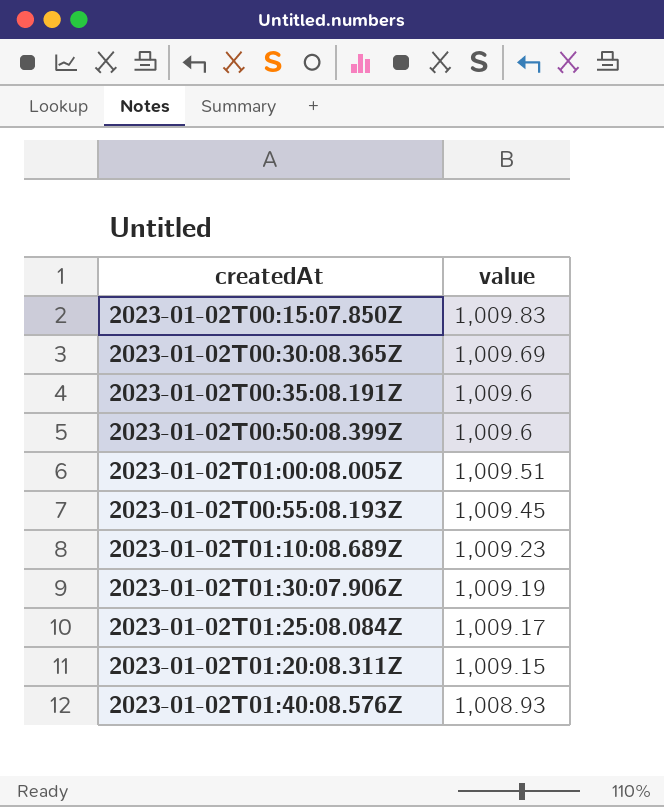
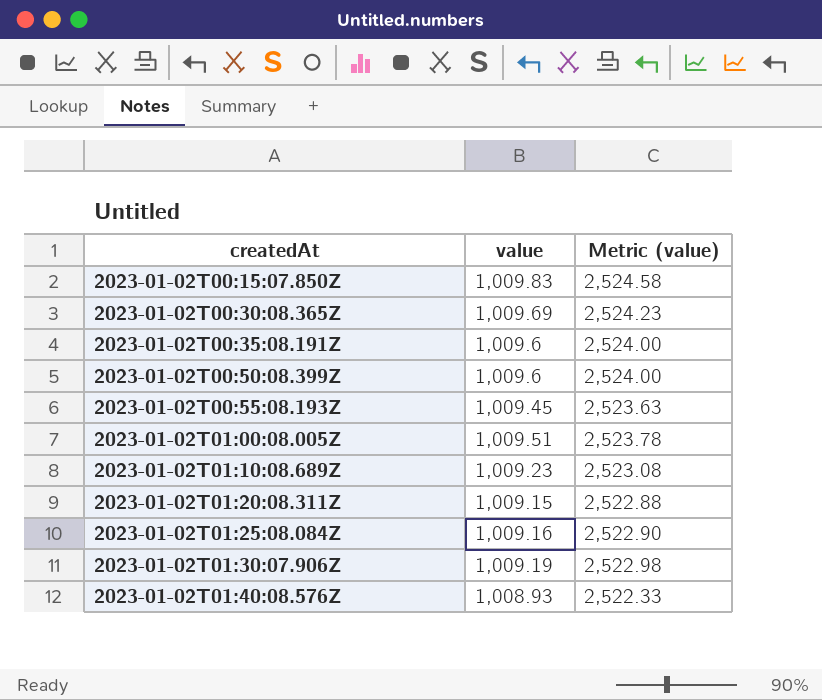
row order: value descending -> createdAt ascending
column Metric (value) | formula: none -> [value] * 2.5
2023-01-02T01:25:08.084Z | value: 1,009.17 -> 1,009.16

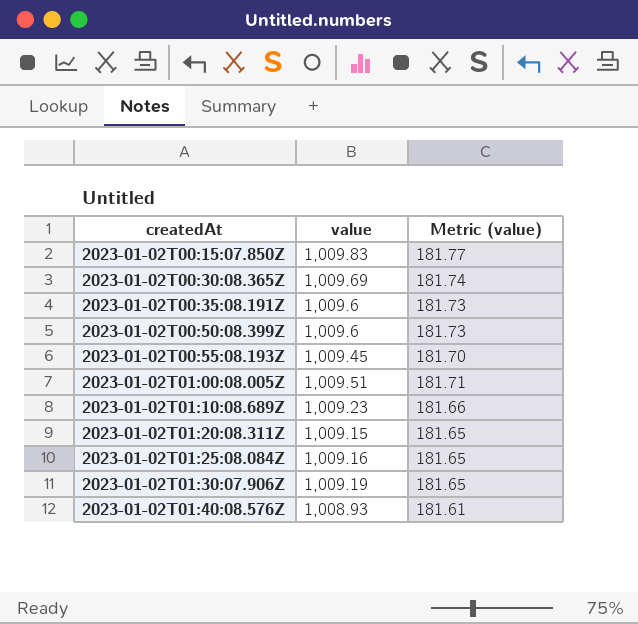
column Metric (value) | formula: [value] * 2.5 -> [value] * 0.18

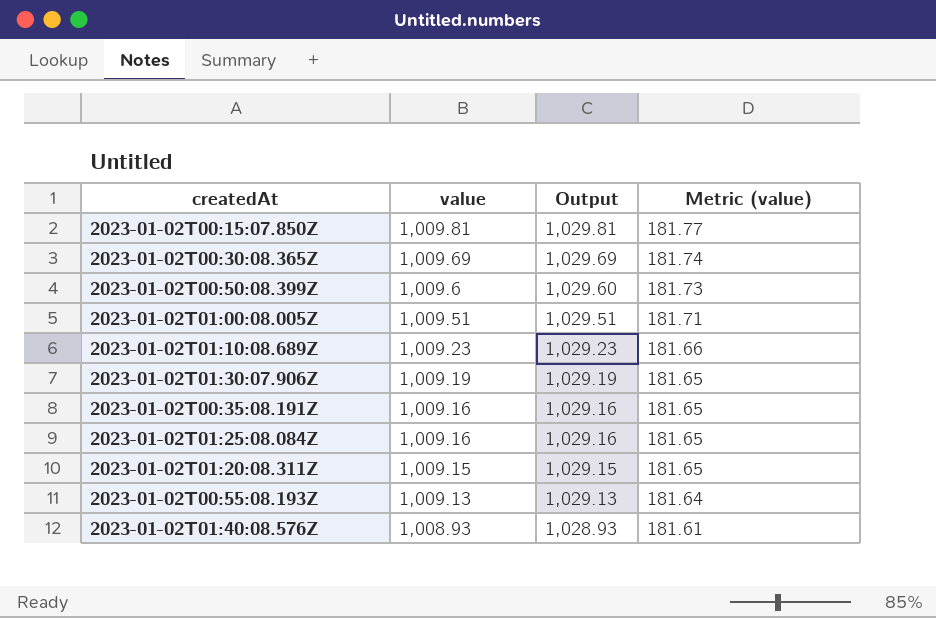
row order: createdAt ascending -> value descending
column Output | formula: none -> [value] + 20
2023-01-02T00:15:07.850Z | value: 1,009.83 -> 1,009.81
2023-01-02T00:35:08.191Z | value: 1,009.6 -> 1,009.16
2023-01-02T00:35:08.191Z | Metric (value): 181.73 -> 181.65
2023-01-02T00:55:08.193Z | value: 1,009.45 -> 1,009.13
2023-01-02T00:55:08.193Z | Metric (value): 181.70 -> 181.64

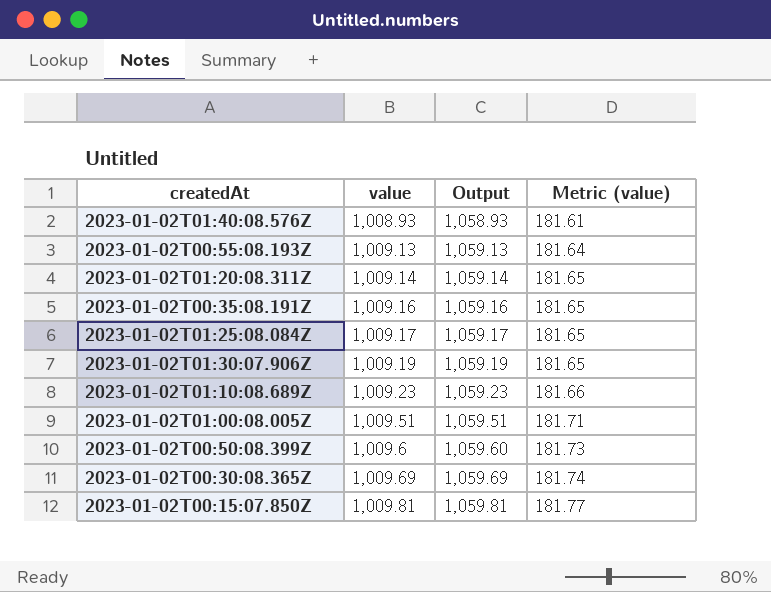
row order: value descending -> value ascending
column Output | formula: [value] + 20 -> [value] + 50
2023-01-02T01:20:08.311Z | value: 1,009.15 -> 1,009.14
2023-01-02T01:25:08.084Z | value: 1,009.16 -> 1,009.17

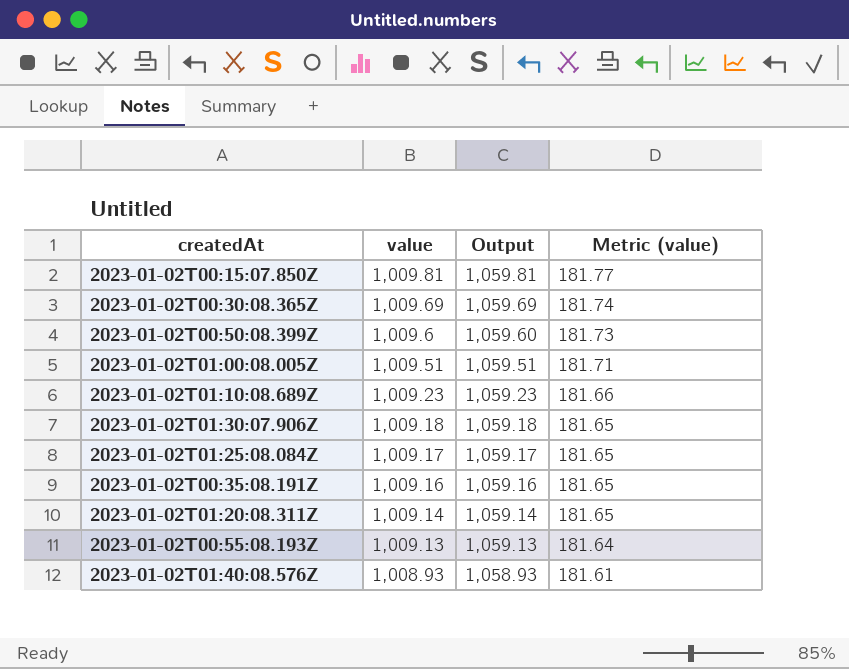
row order: value ascending -> value descending
2023-01-02T01:30:07.906Z | value: 1,009.19 -> 1,009.18
2023-01-02T01:30:07.906Z | Output: 1,059.19 -> 1,059.18

